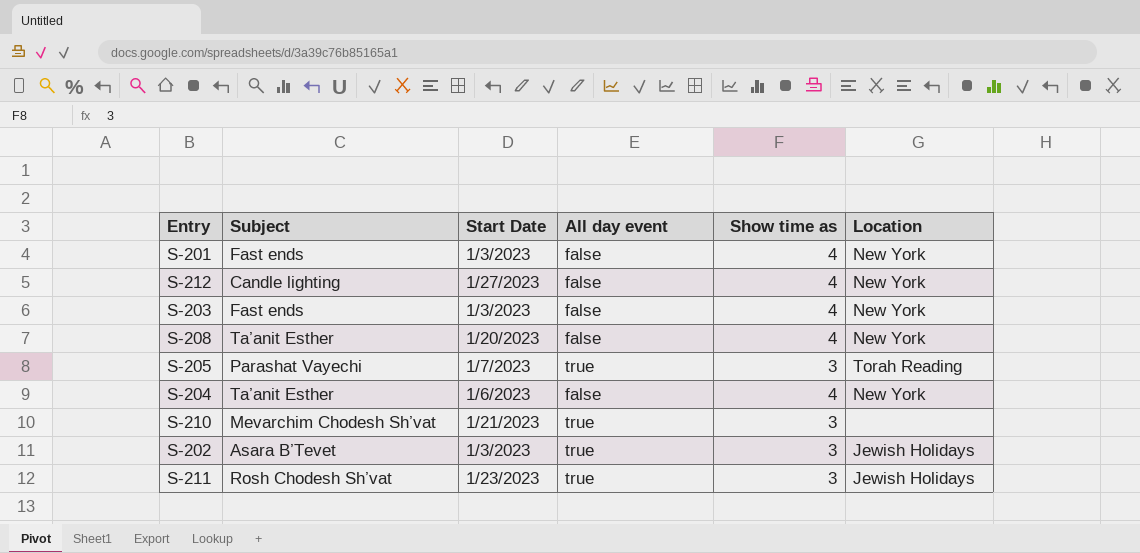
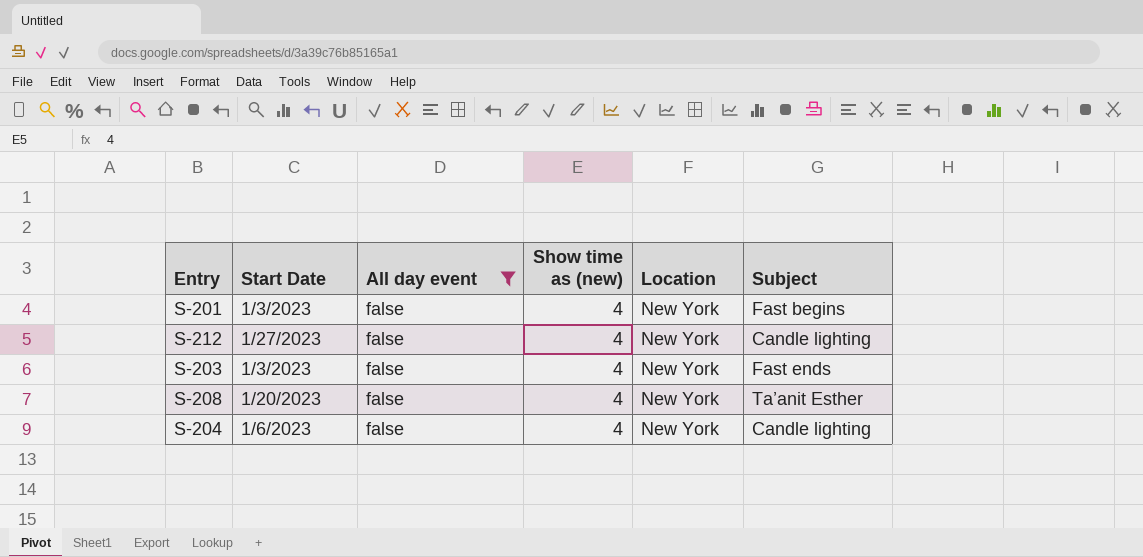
filter: none -> All day event = false
column name: Show time as -> Show time as (new)
column Subject | position: 2 -> 6
S-201 | Subject: Fast ends -> Fast begins
S-204 | Subject: Ta’anit Esther -> Candle lighting

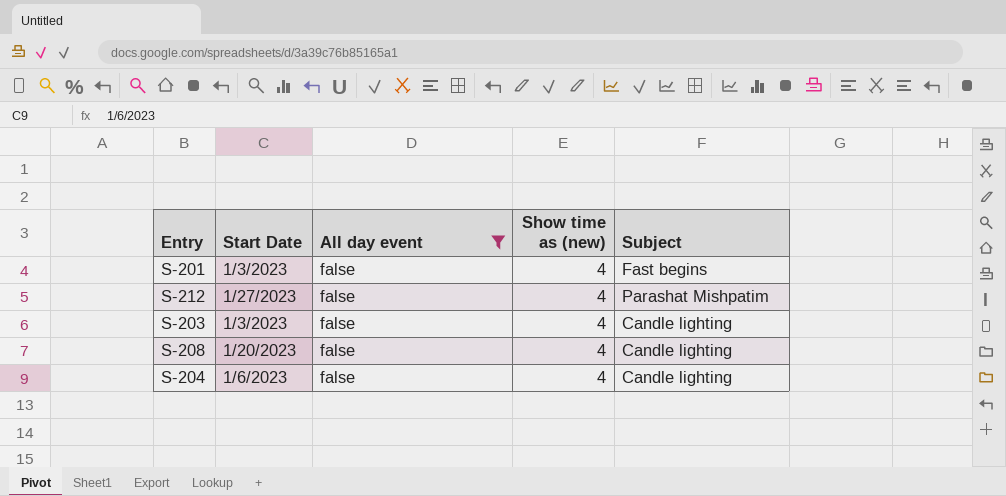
column Location | position: 5 -> none
S-212 | Subject: Candle lighting -> Parashat Mishpatim
S-203 | Subject: Fast ends -> Candle lighting
S-208 | Subject: Ta’anit Esther -> Candle lighting

